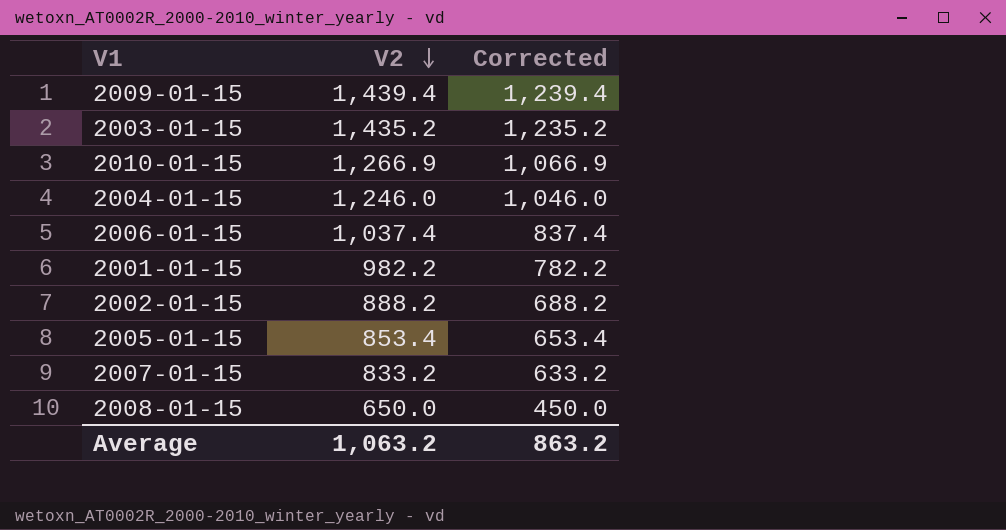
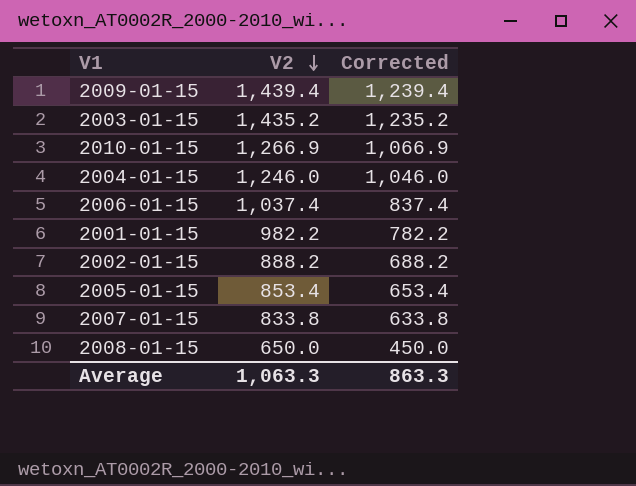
2007-01-15 | V2: 833.2 -> 833.8
2007-01-15 | Corrected: 633.2 -> 633.8
Average | V2: 1,063.2 -> 1,063.3
Average | Corrected: 863.2 -> 863.3

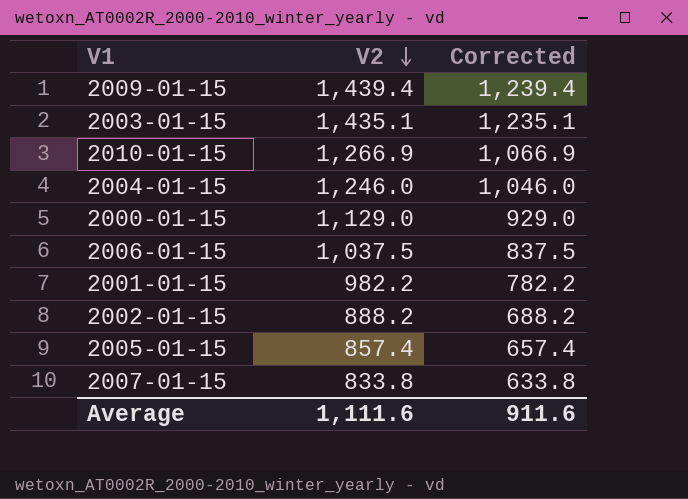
row 2008-01-15: 650.0 | 450.0 -> none
2003-01-15 | V2: 1,435.2 -> 1,435.1
2003-01-15 | Corrected: 1,235.2 -> 1,235.1
row 2000-01-15: none -> 1,129.0 | 929.0
2006-01-15 | V2: 1,037.4 -> 1,037.5
2006-01-15 | Corrected: 837.4 -> 837.5
2005-01-15 | V2: 853.4 -> 857.4
2005-01-15 | Corrected: 653.4 -> 657.4
Average | V2: 1,063.3 -> 1,111.6
Average | Corrected: 863.3 -> 911.6

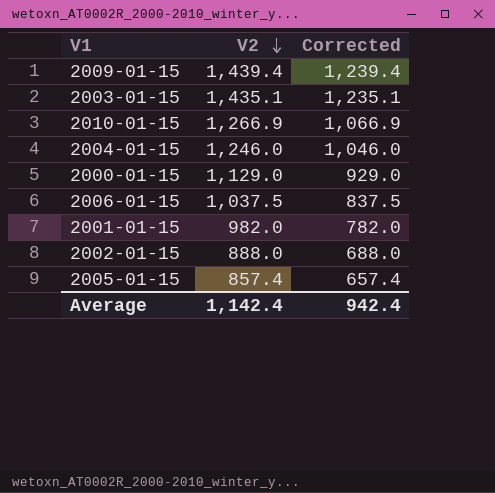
row 2007-01-15: 833.8 | 633.8 -> none
2001-01-15 | V2: 982.2 -> 982.0
2001-01-15 | Corrected: 782.2 -> 782.0
2002-01-15 | V2: 888.2 -> 888.0
2002-01-15 | Corrected: 688.2 -> 688.0
Average | V2: 1,111.6 -> 1,142.4
Average | Corrected: 911.6 -> 942.4

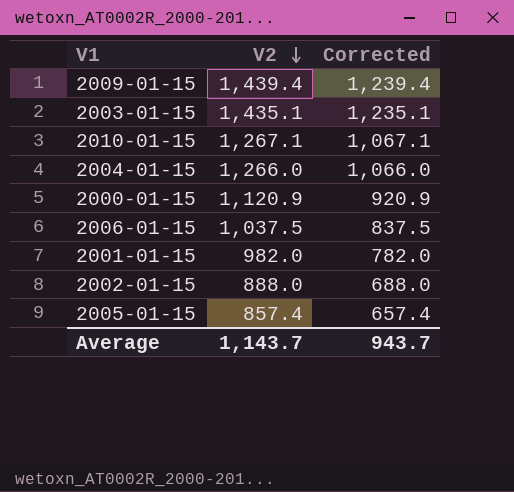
2010-01-15 | V2: 1,266.9 -> 1,267.1
2010-01-15 | Corrected: 1,066.9 -> 1,067.1
2004-01-15 | V2: 1,246.0 -> 1,266.0
2004-01-15 | Corrected: 1,046.0 -> 1,066.0
2000-01-15 | V2: 1,129.0 -> 1,120.9
2000-01-15 | Corrected: 929.0 -> 920.9
Average | V2: 1,142.4 -> 1,143.7
Average | Corrected: 942.4 -> 943.7

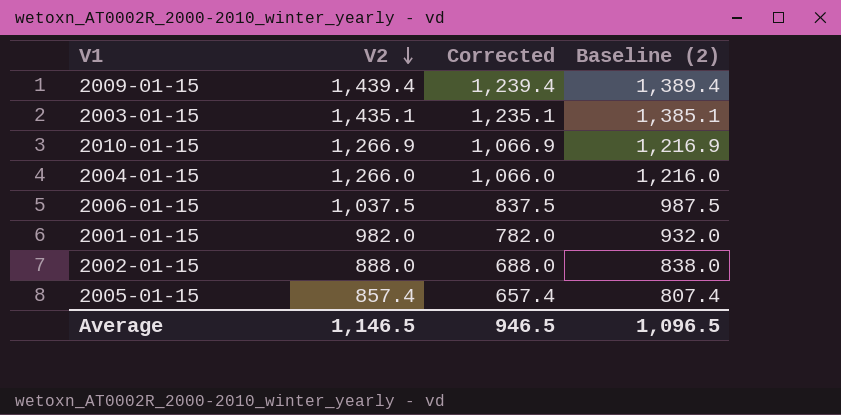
column Baseline (2) | formula: none -> [V2] - 50
row 2000-01-15: 1,120.9 | 920.9 -> none
2010-01-15 | V2: 1,267.1 -> 1,266.9
2010-01-15 | Corrected: 1,067.1 -> 1,066.9
Average | V2: 1,143.7 -> 1,146.5
Average | Corrected: 943.7 -> 946.5

